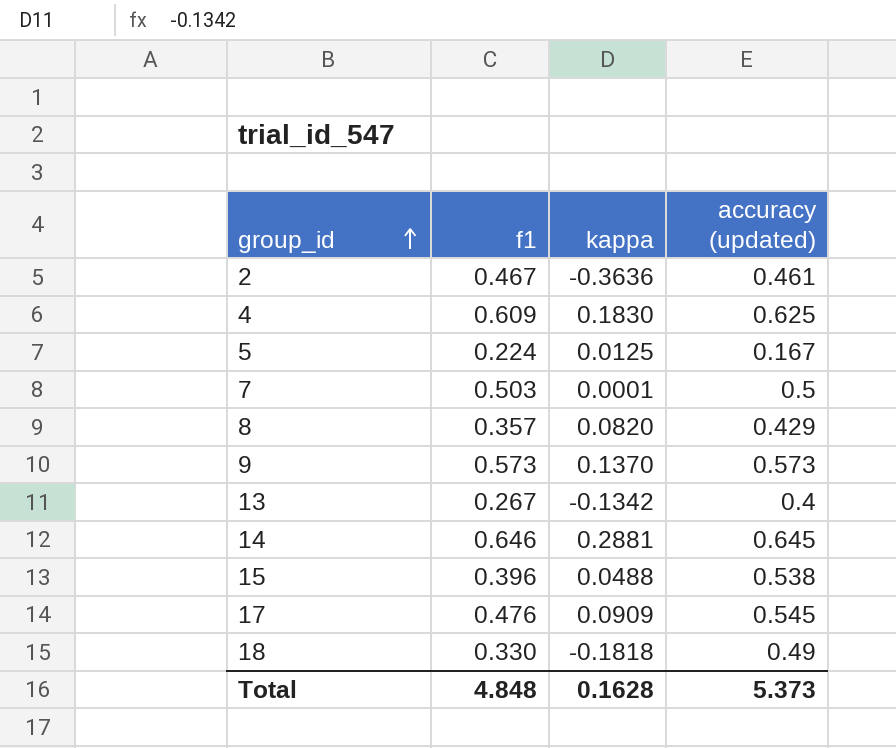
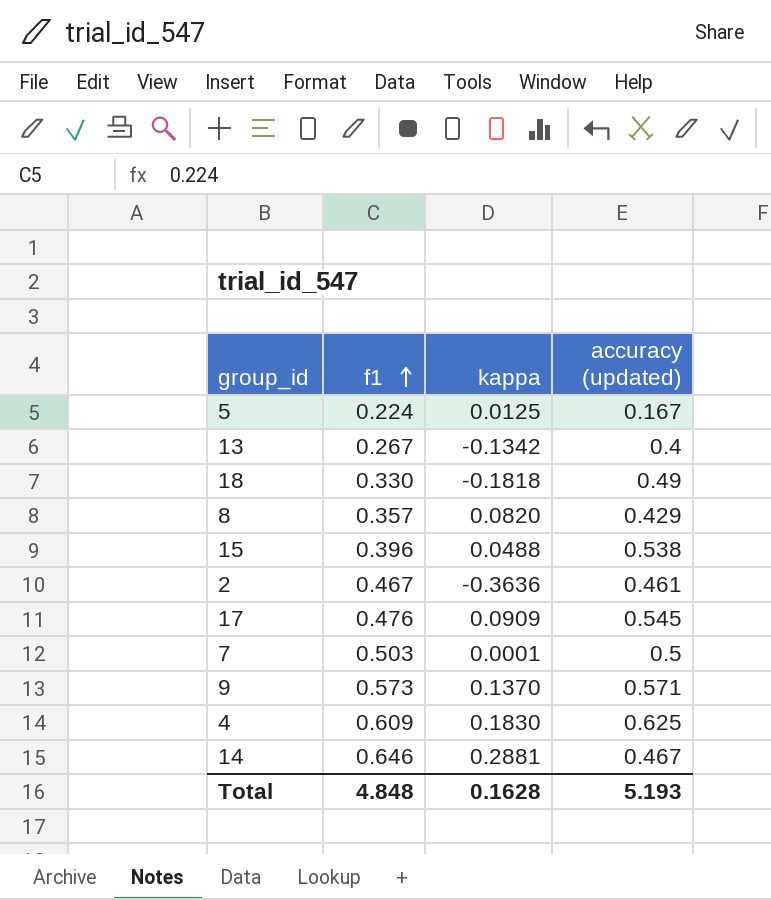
row order: group_id ascending -> f1 ascending
9 | accuracy (updated): 0.573 -> 0.571
14 | accuracy (updated): 0.645 -> 0.467
Total | accuracy (updated): 5.373 -> 5.193

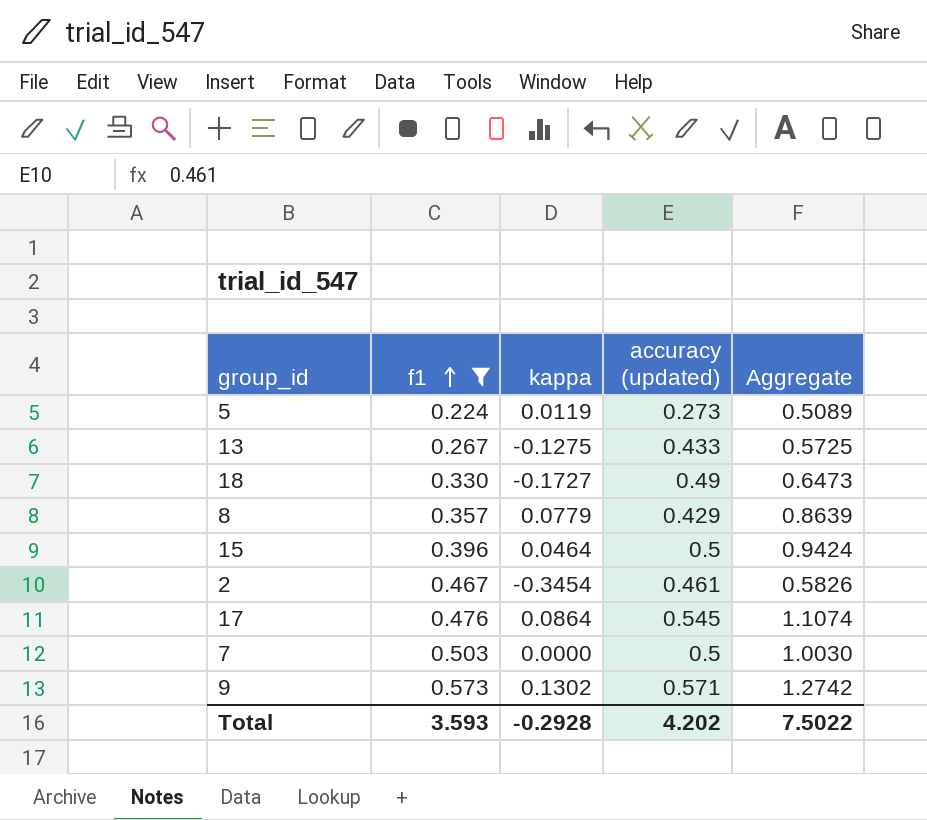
filter: none -> f1 <= 0.573
column Aggregate | formula: none -> [f1] + [kappa] + [accuracy (updated)]
5 | kappa: 0.0125 -> 0.0119
5 | accuracy (updated): 0.167 -> 0.273
13 | kappa: -0.1342 -> -0.1275
13 | accuracy (updated): 0.4 -> 0.433
18 | kappa: -0.1818 -> -0.1727
8 | kappa: 0.0820 -> 0.0779
15 | kappa: 0.0488 -> 0.0464
15 | accuracy (updated): 0.538 -> 0.5
2 | kappa: -0.3636 -> -0.3454
17 | kappa: 0.0909 -> 0.0864
7 | kappa: 0.0001 -> 0.0000
9 | kappa: 0.1370 -> 0.1302
Total | f1: 4.848 -> 3.593
Total | kappa: 0.1628 -> -0.2928
Total | accuracy (updated): 5.193 -> 4.202

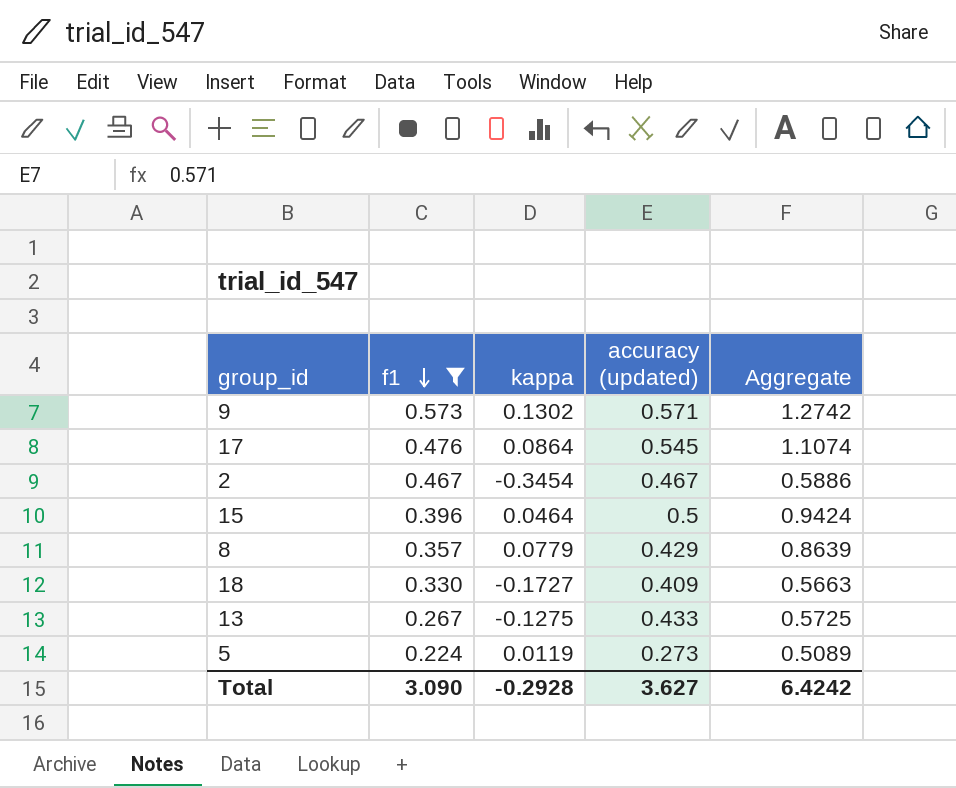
row order: f1 ascending -> f1 descending
row 7: 0.503 | 0.0000 | 0.5 | 1.0030 -> none
2 | accuracy (updated): 0.461 -> 0.467
2 | Aggregate: 0.5826 -> 0.5886
18 | accuracy (updated): 0.49 -> 0.409
18 | Aggregate: 0.6473 -> 0.5663
Total | f1: 3.593 -> 3.090
Total | accuracy (updated): 4.202 -> 3.627
Total | Aggregate: 7.5022 -> 6.4242

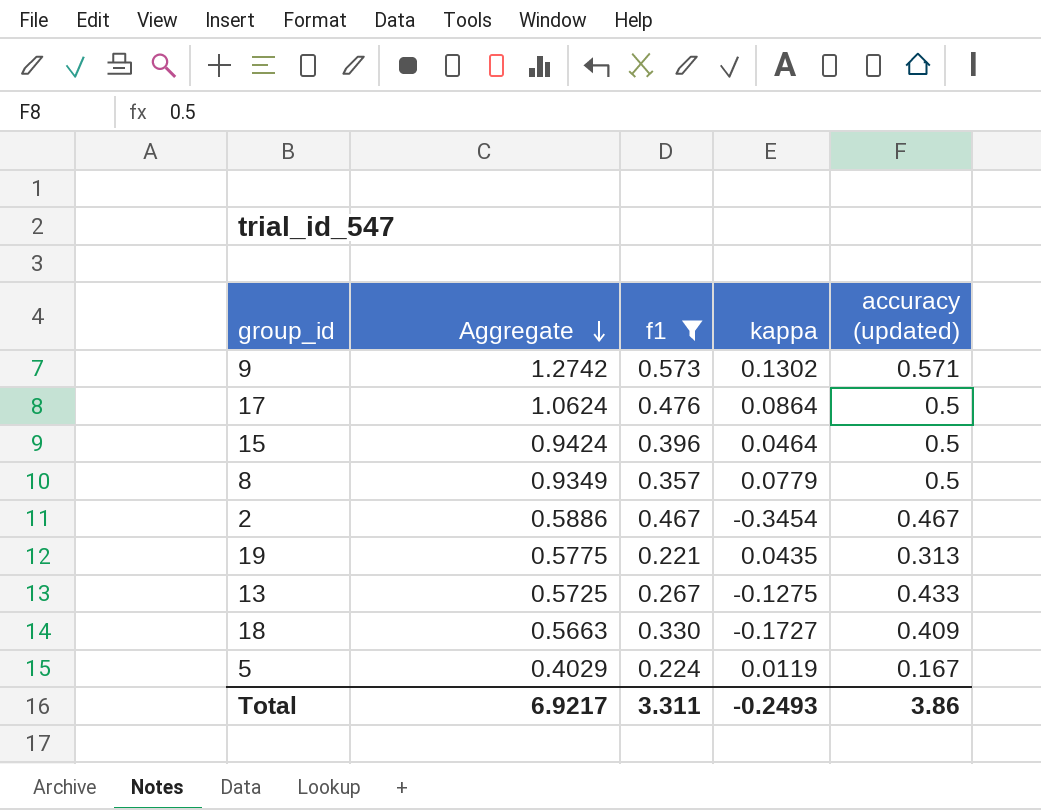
row order: f1 descending -> Aggregate descending
column Aggregate | position: 5 -> 2
17 | Aggregate: 1.1074 -> 1.0624
17 | accuracy (updated): 0.545 -> 0.5
8 | Aggregate: 0.8639 -> 0.9349
8 | accuracy (updated): 0.429 -> 0.5
row 19: none -> 0.5775 | 0.221 | 0.0435 | 0.313
5 | Aggregate: 0.5089 -> 0.4029
5 | accuracy (updated): 0.273 -> 0.167
Total | Aggregate: 6.4242 -> 6.9217
Total | f1: 3.090 -> 3.311
Total | kappa: -0.2928 -> -0.2493
Total | accuracy (updated): 3.627 -> 3.86

